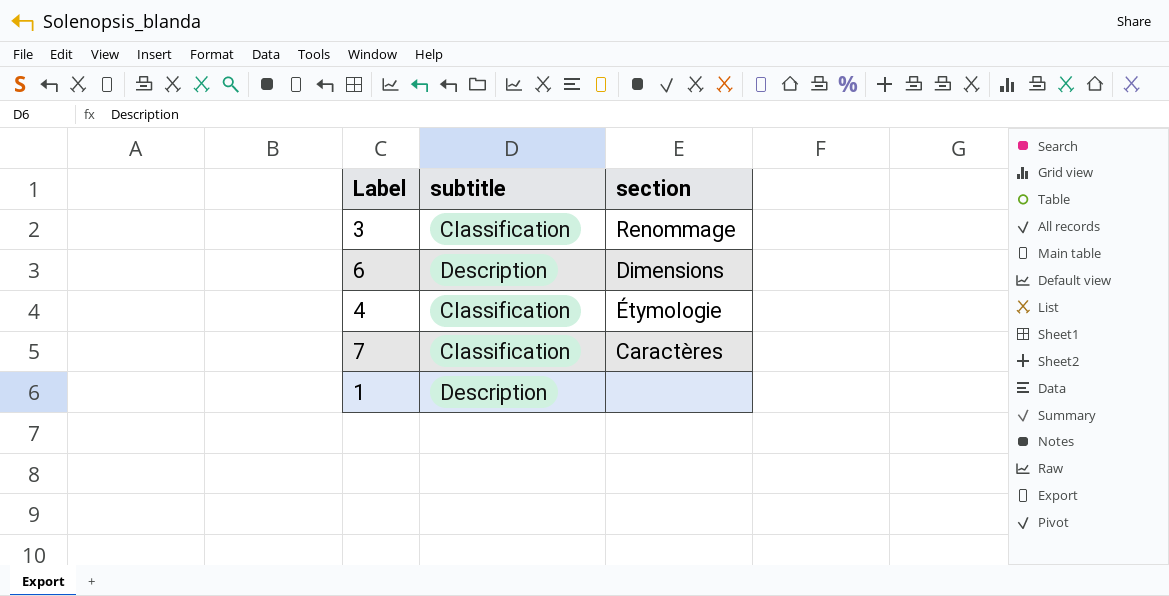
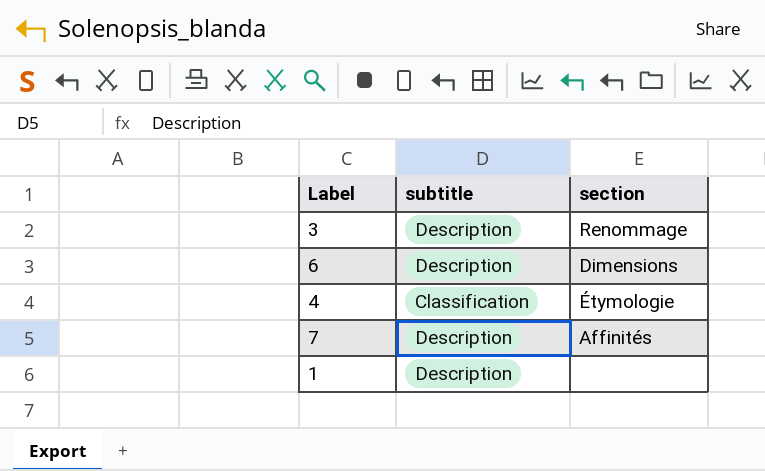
3 | subtitle: Classification -> Description
7 | subtitle: Classification -> Description
7 | section: Caractères -> Affinités

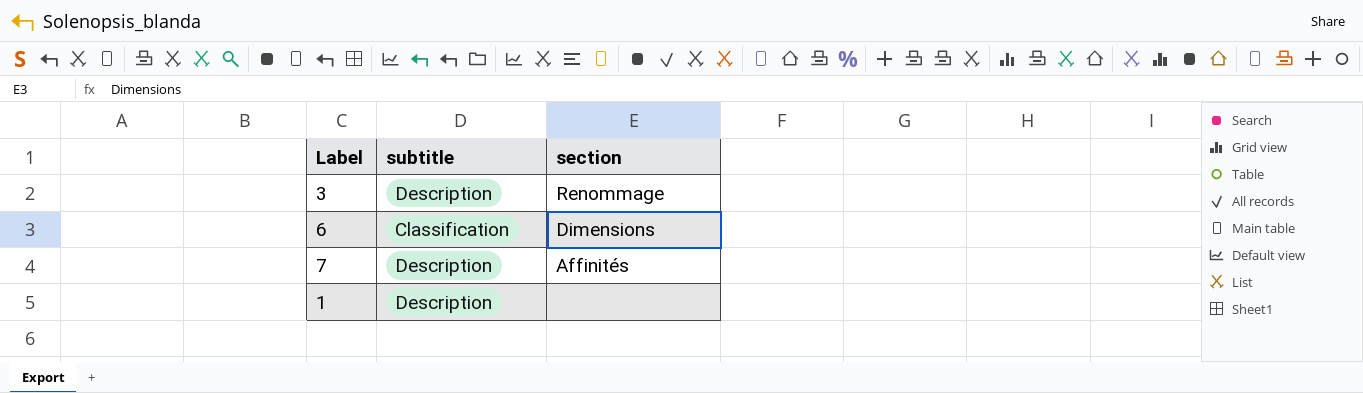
row 4: Classification | Étymologie -> none
6 | subtitle: Description -> Classification

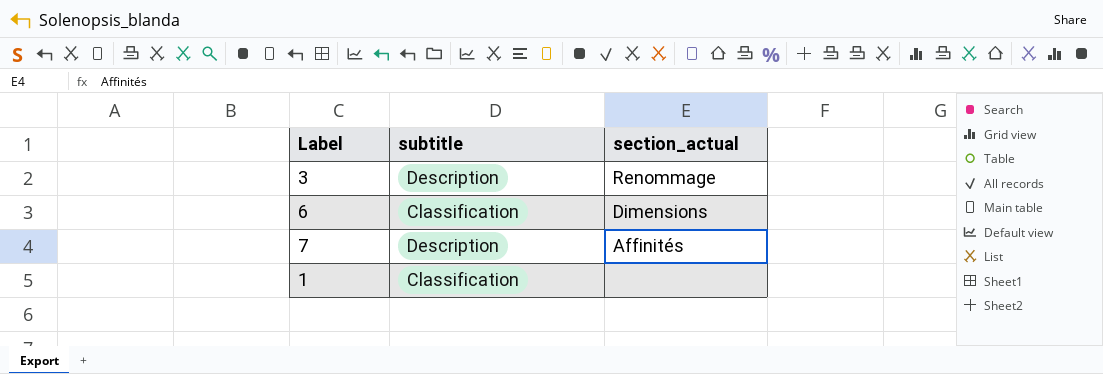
column name: section -> section_actual
1 | subtitle: Description -> Classification

